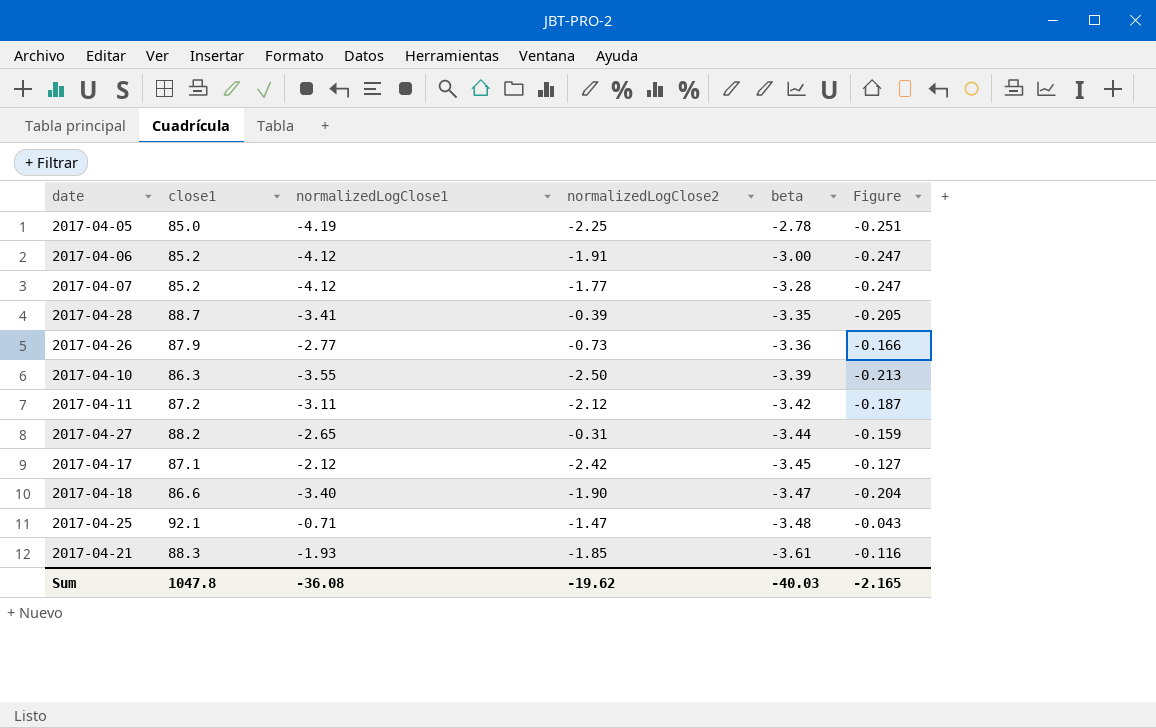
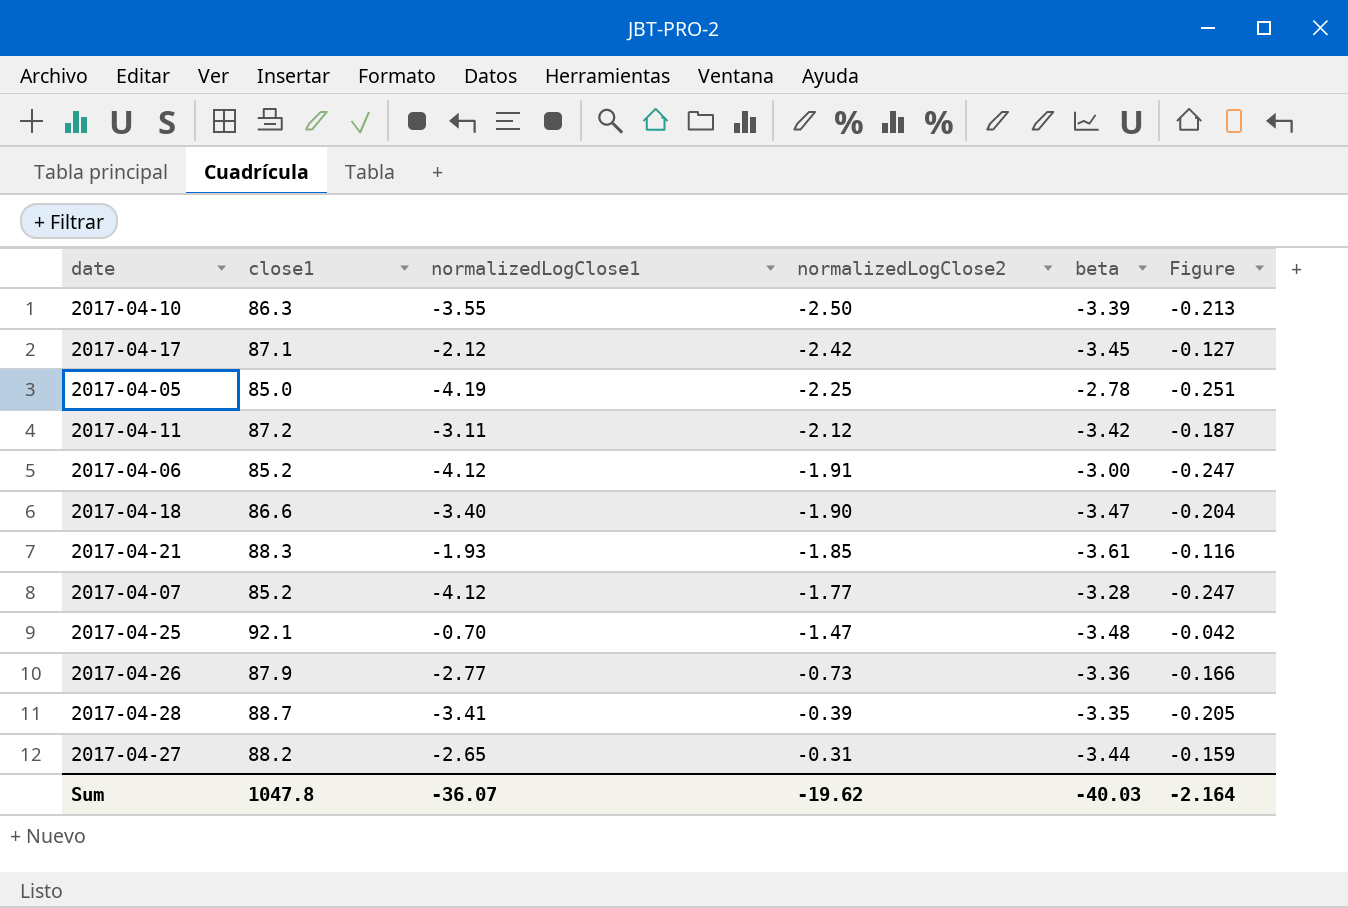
row order: beta descending -> normalizedLogClose2 ascending
2017-04-25 | normalizedLogClose1: -0.71 -> -0.70
2017-04-25 | Figure: -0.043 -> -0.042
Sum | normalizedLogClose1: -36.08 -> -36.07
Sum | Figure: -2.165 -> -2.164

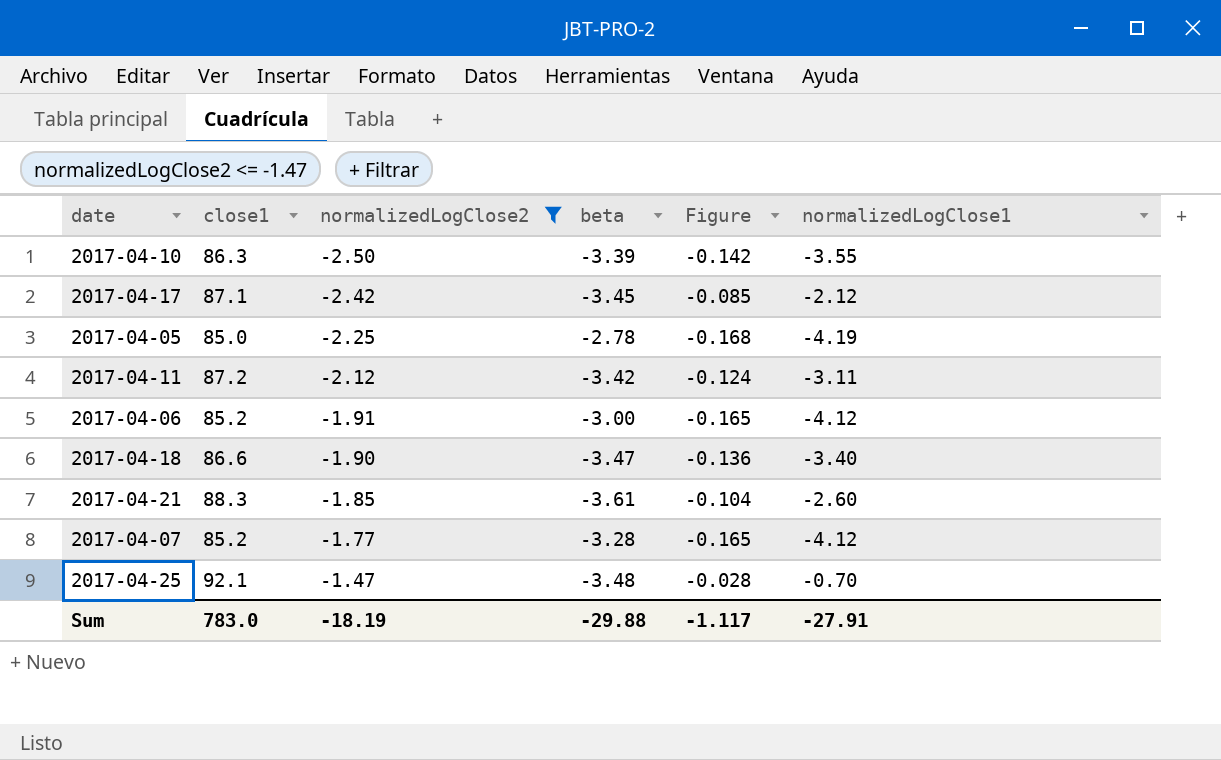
filter: none -> normalizedLogClose2 <= -1.47
column Figure | formula: [normalizedLogClose1] * 0.06 -> [normalizedLogClose1] * 0.04
column normalizedLogClose1 | position: 3 -> 6
2017-04-21 | normalizedLogClose1: -1.93 -> -2.60
Sum | close1: 1047.8 -> 783.0
Sum | normalizedLogClose2: -19.62 -> -18.19
Sum | beta: -40.03 -> -29.88
Sum | Figure: -2.164 -> -1.117
Sum | normalizedLogClose1: -36.07 -> -27.91

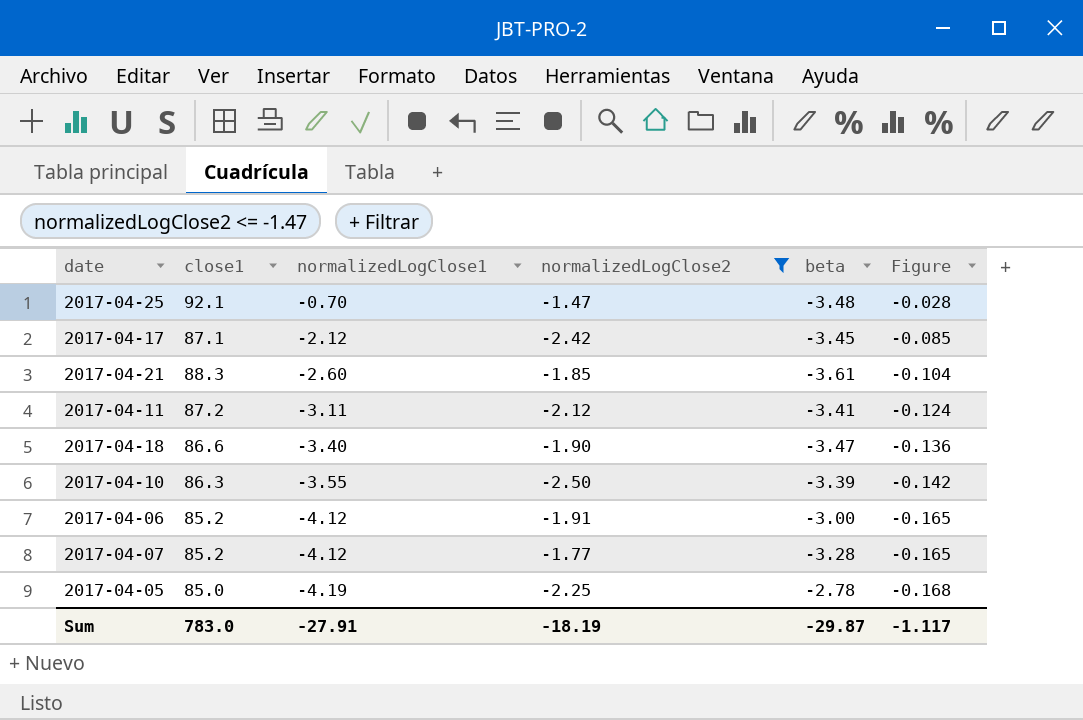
row order: normalizedLogClose2 ascending -> normalizedLogClose1 descending
column normalizedLogClose1 | position: 6 -> 3
2017-04-11 | beta: -3.42 -> -3.41
Sum | beta: -29.88 -> -29.87

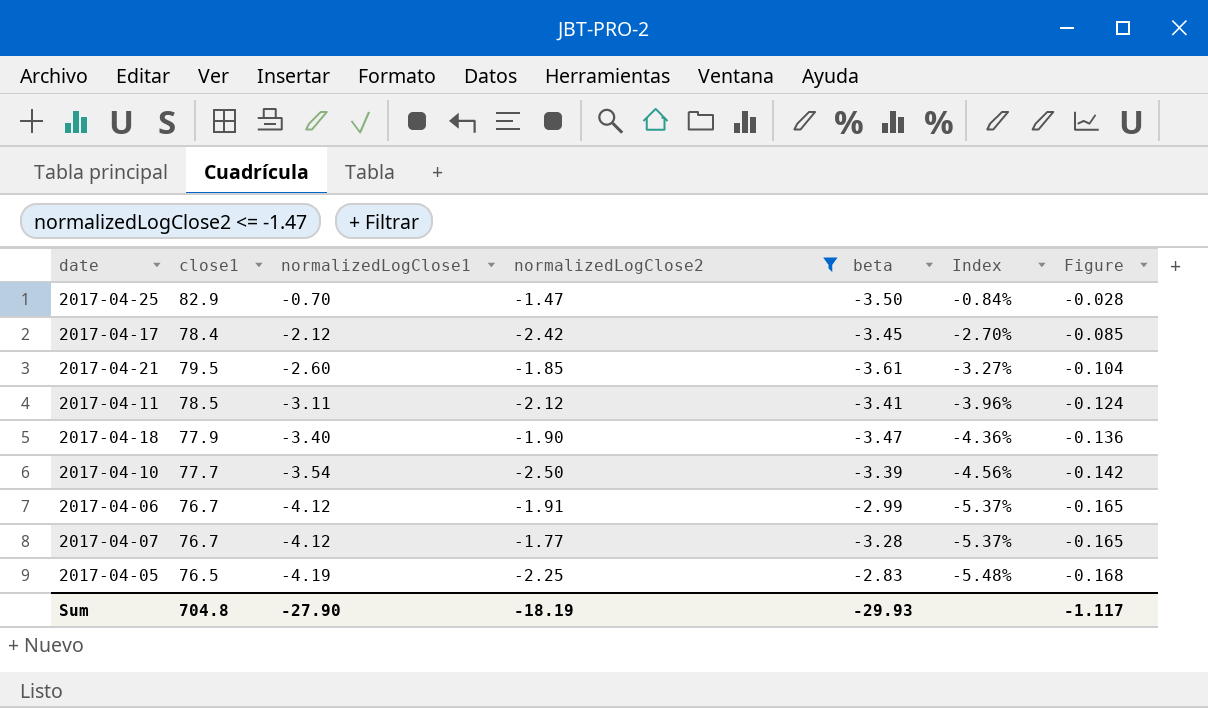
column Index | formula: none -> [normalizedLogClose1] / [close1]
2017-04-25 | close1: 92.1 -> 82.9
2017-04-25 | beta: -3.48 -> -3.50
2017-04-17 | close1: 87.1 -> 78.4
2017-04-21 | close1: 88.3 -> 79.5
2017-04-11 | close1: 87.2 -> 78.5
2017-04-18 | close1: 86.6 -> 77.9
2017-04-10 | close1: 86.3 -> 77.7
2017-04-10 | normalizedLogClose1: -3.55 -> -3.54
2017-04-06 | close1: 85.2 -> 76.7
2017-04-06 | beta: -3.00 -> -2.99
2017-04-07 | close1: 85.2 -> 76.7
2017-04-05 | close1: 85.0 -> 76.5
2017-04-05 | beta: -2.78 -> -2.83
Sum | close1: 783.0 -> 704.8
Sum | normalizedLogClose1: -27.91 -> -27.90
Sum | beta: -29.87 -> -29.93

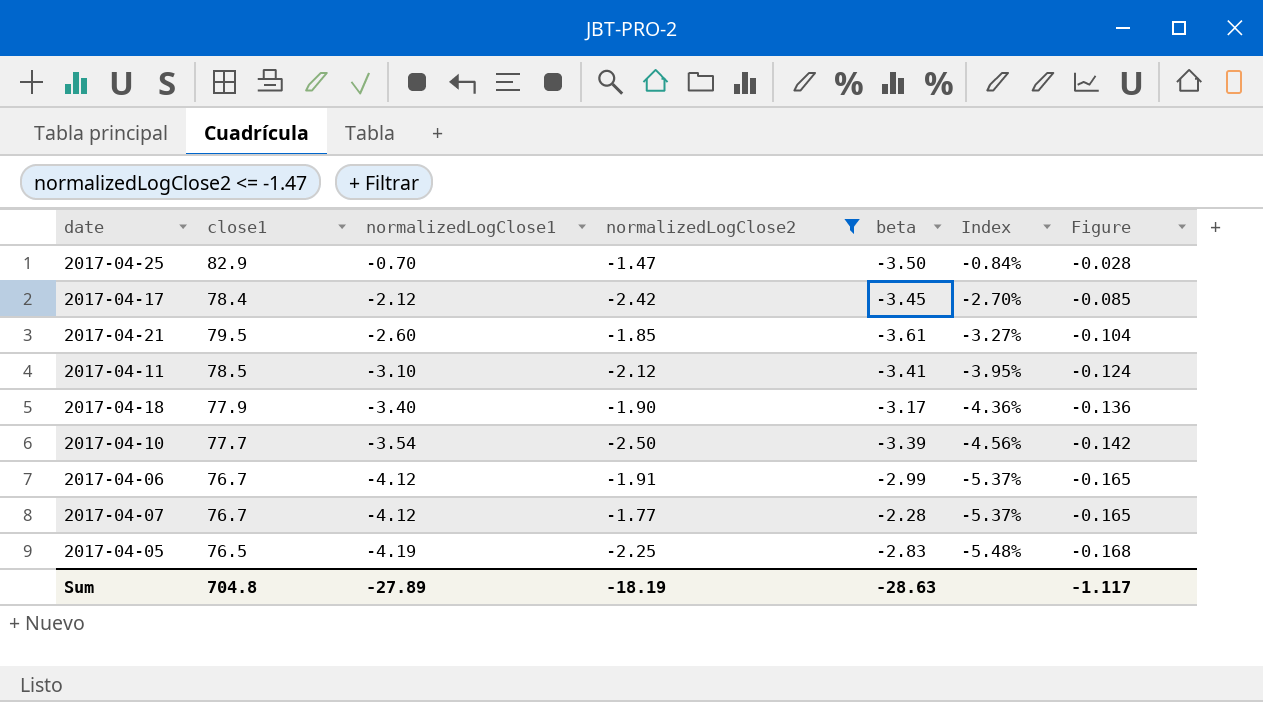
2017-04-11 | normalizedLogClose1: -3.11 -> -3.10
2017-04-11 | Index: -3.96% -> -3.95%
2017-04-18 | beta: -3.47 -> -3.17
2017-04-07 | beta: -3.28 -> -2.28
Sum | normalizedLogClose1: -27.90 -> -27.89
Sum | beta: -29.93 -> -28.63

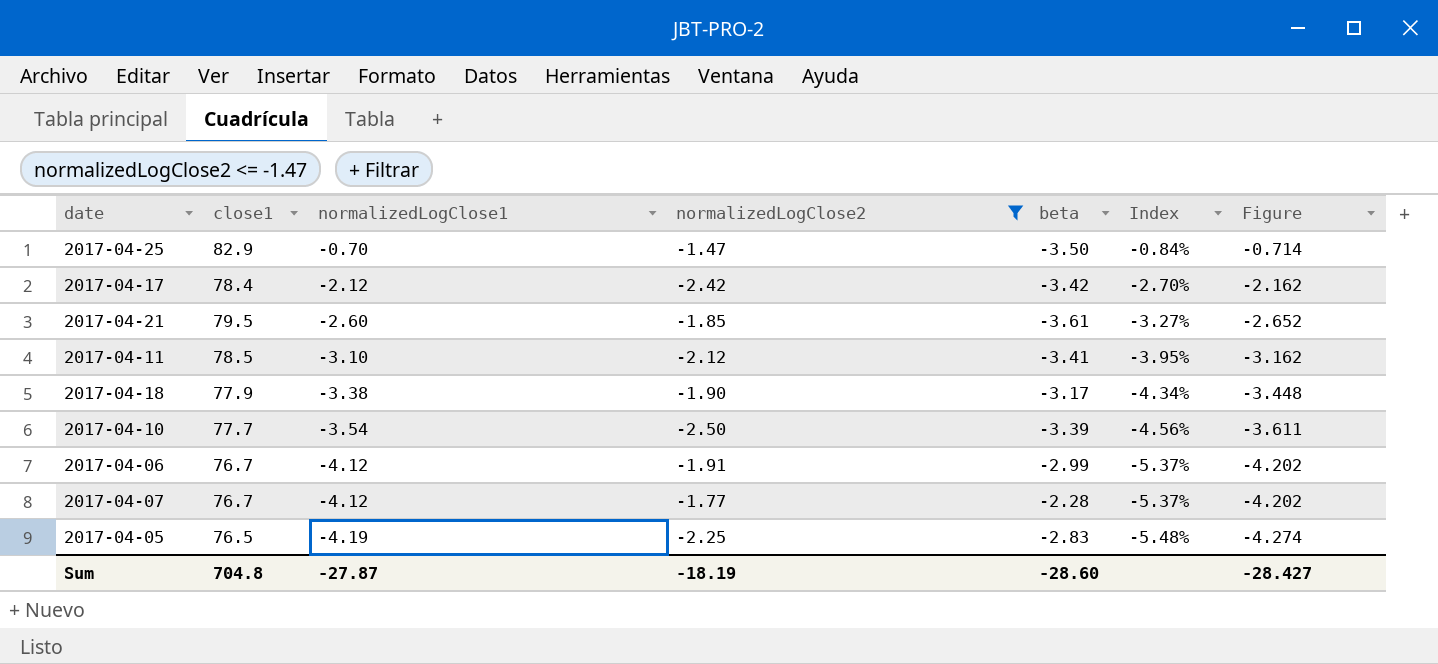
column Figure | formula: [normalizedLogClose1] * 0.04 -> [normalizedLogClose1] * 1.02
2017-04-17 | beta: -3.45 -> -3.42
2017-04-18 | normalizedLogClose1: -3.40 -> -3.38
2017-04-18 | Index: -4.36% -> -4.34%
Sum | normalizedLogClose1: -27.89 -> -27.87
Sum | beta: -28.63 -> -28.60
Sum | Figure: -1.117 -> -28.427

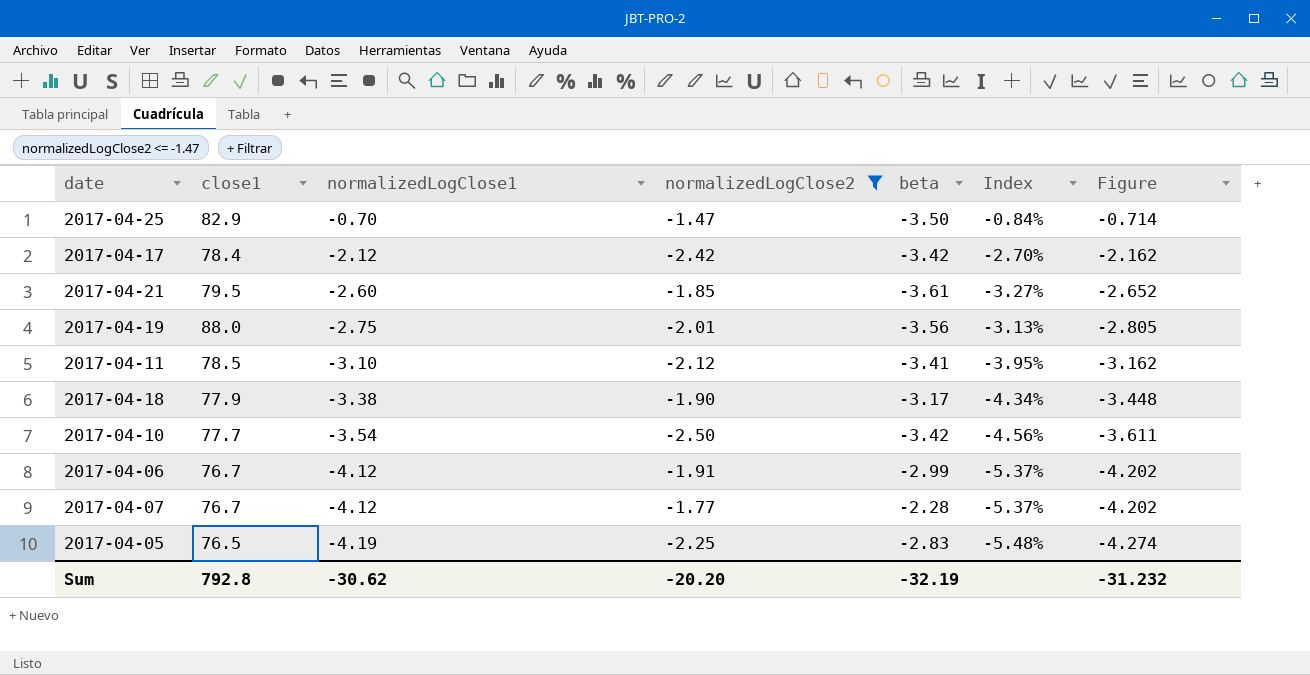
row 2017-04-19: none -> 88.0 | -2.75 | -2.01 | -3.56 | -3.13% | -2.805
2017-04-10 | beta: -3.39 -> -3.42
Sum | close1: 704.8 -> 792.8
Sum | normalizedLogClose1: -27.87 -> -30.62
Sum | normalizedLogClose2: -18.19 -> -20.20
Sum | beta: -28.60 -> -32.19
Sum | Figure: -28.427 -> -31.232

